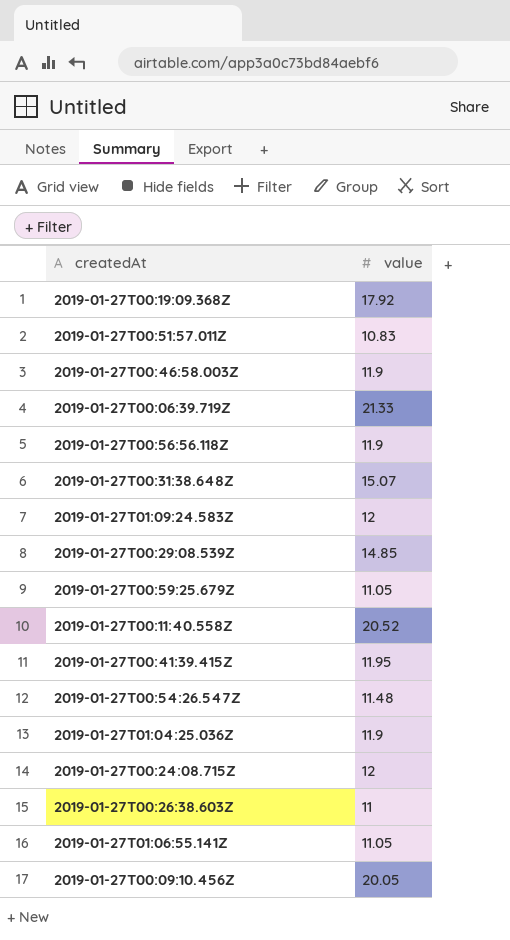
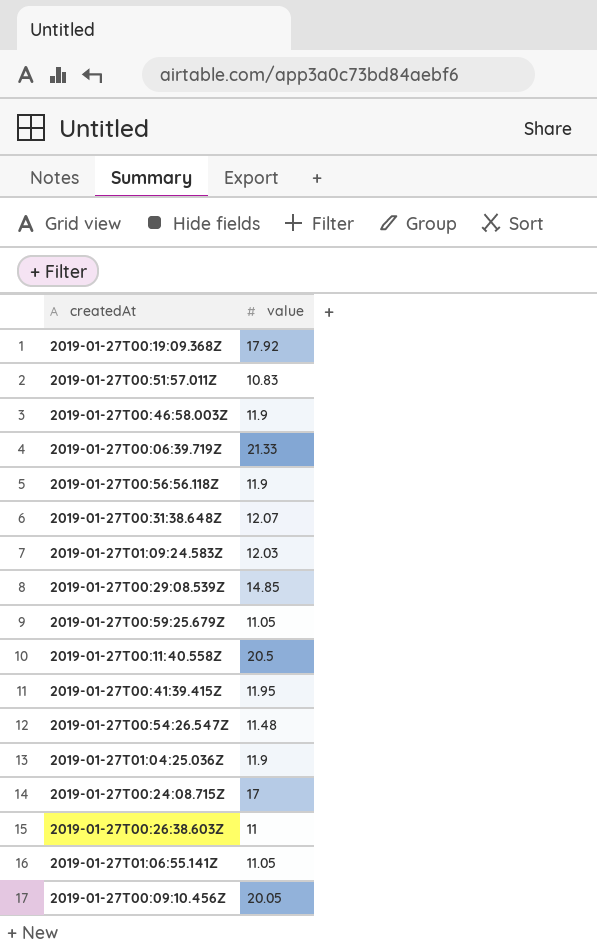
2019-01-27T00:31:38.648Z | value: 15.07 -> 12.07
2019-01-27T01:09:24.583Z | value: 12 -> 12.03
2019-01-27T00:11:40.558Z | value: 20.52 -> 20.5
2019-01-27T00:24:08.715Z | value: 12 -> 17

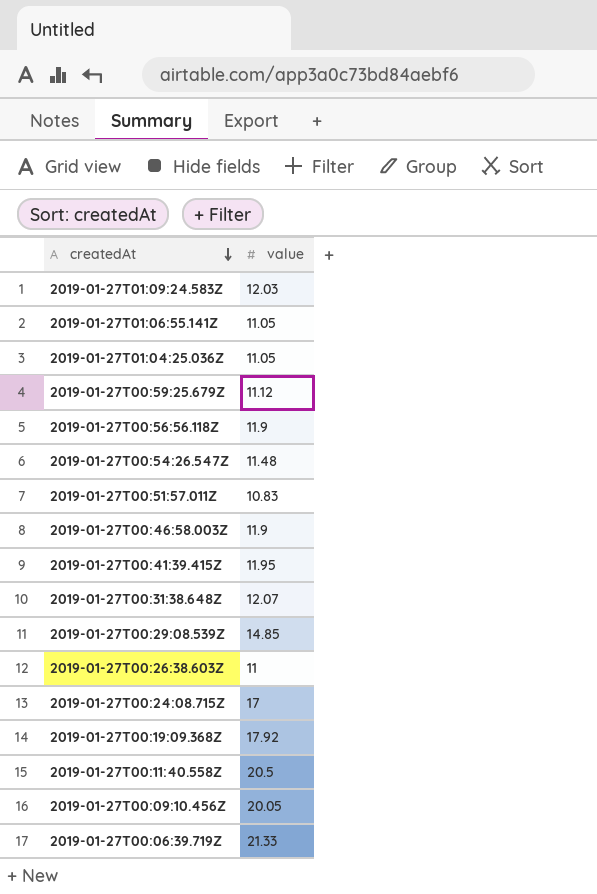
row order: none -> createdAt descending
2019-01-27T01:04:25.036Z | value: 11.9 -> 11.05
2019-01-27T00:59:25.679Z | value: 11.05 -> 11.12

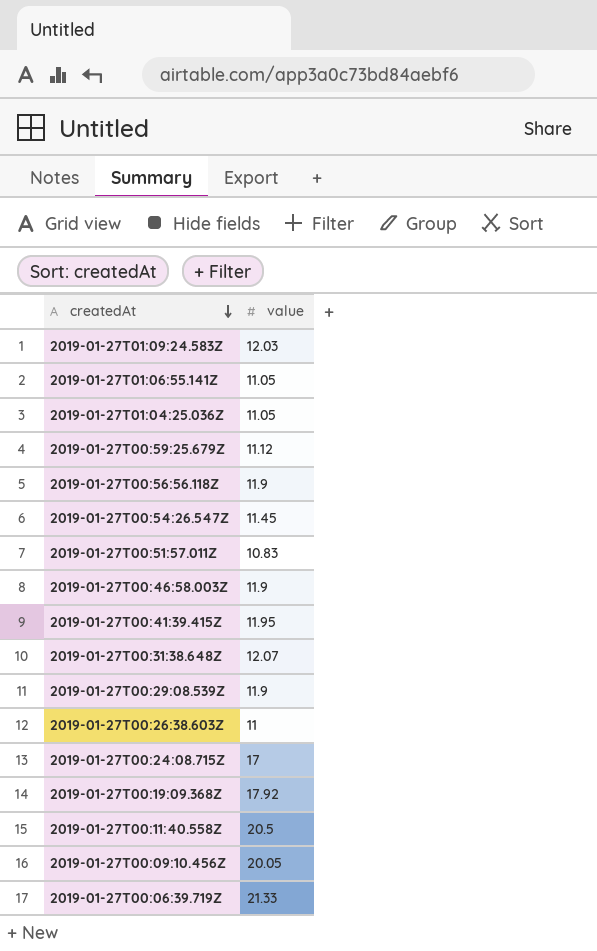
2019-01-27T00:54:26.547Z | value: 11.48 -> 11.45
2019-01-27T00:29:08.539Z | value: 14.85 -> 11.9

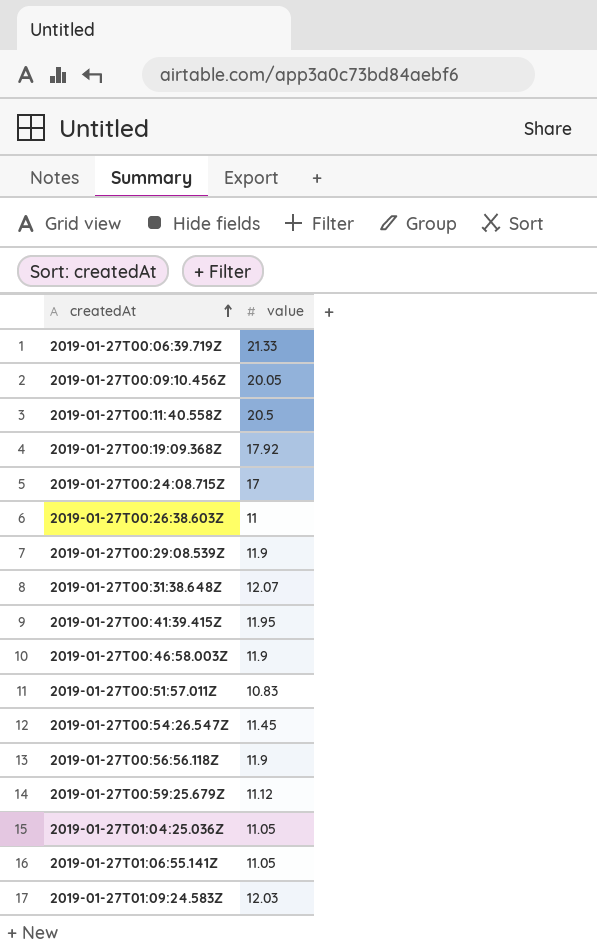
row order: createdAt descending -> createdAt ascending

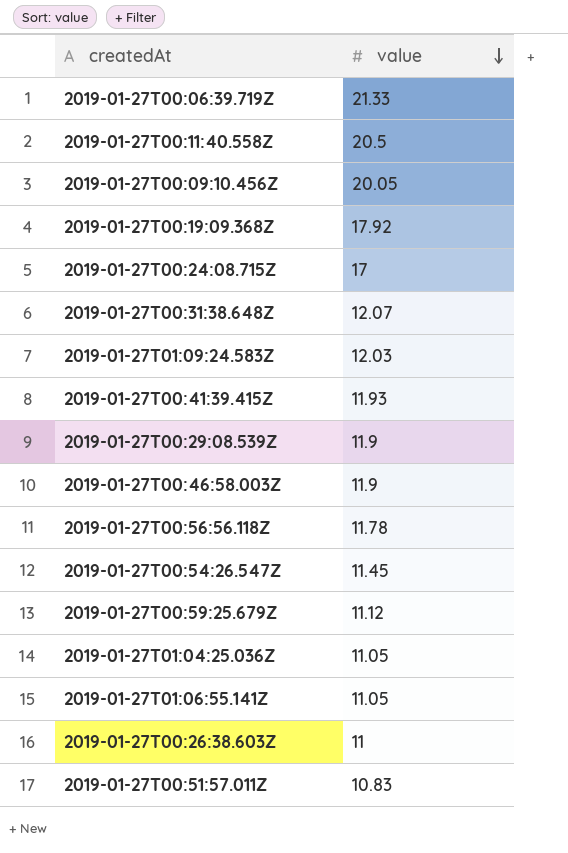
row order: createdAt ascending -> value descending
2019-01-27T00:41:39.415Z | value: 11.95 -> 11.93
2019-01-27T00:56:56.118Z | value: 11.9 -> 11.78

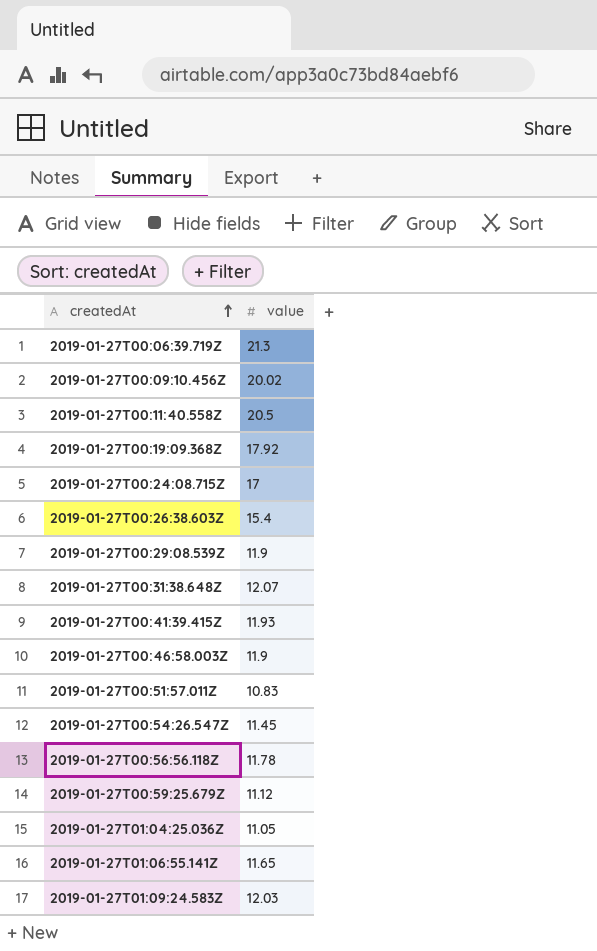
row order: value descending -> createdAt ascending
2019-01-27T00:06:39.719Z | value: 21.33 -> 21.3
2019-01-27T00:09:10.456Z | value: 20.05 -> 20.02
2019-01-27T00:26:38.603Z | value: 11 -> 15.4
2019-01-27T01:06:55.141Z | value: 11.05 -> 11.65

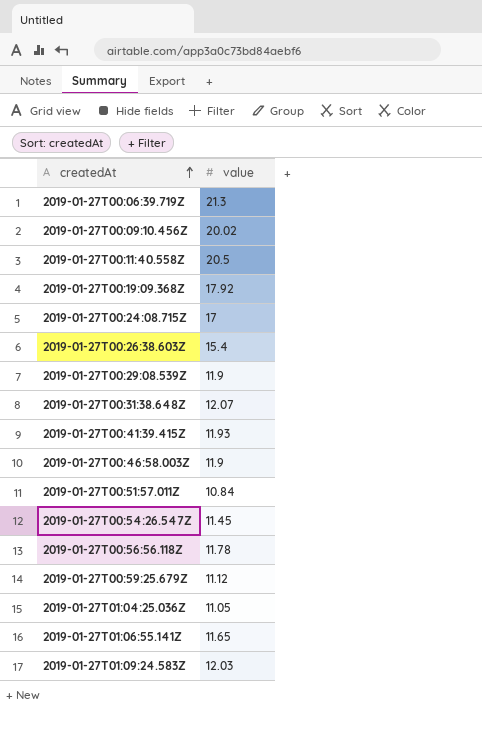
2019-01-27T00:51:57.011Z | value: 10.83 -> 10.84

